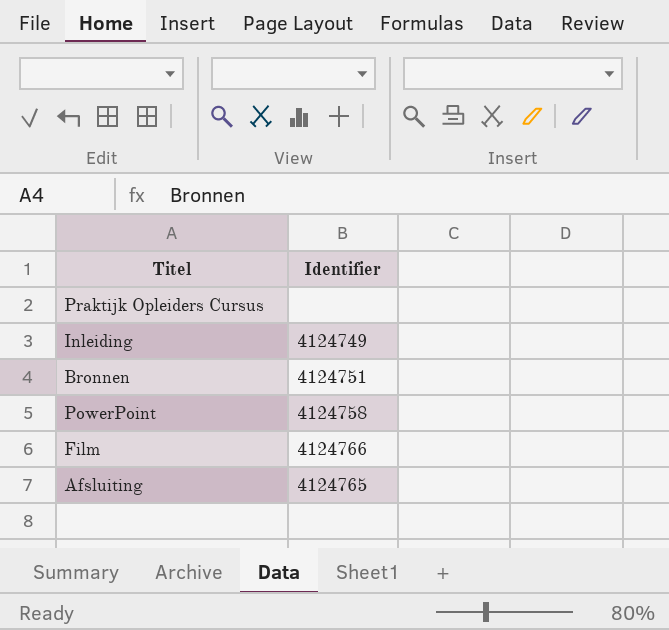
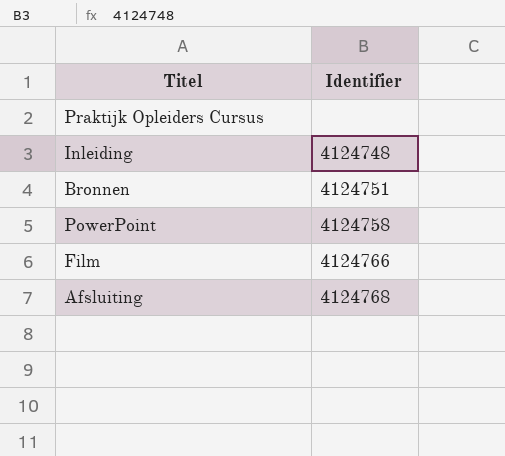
Inleiding | Identifier: 4124749 -> 4124748
Afsluiting | Identifier: 4124765 -> 4124768

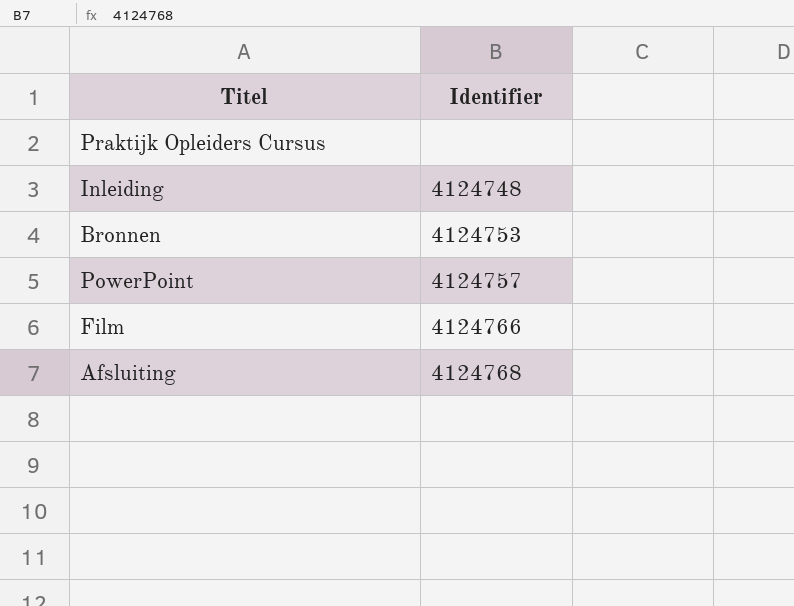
Bronnen | Identifier: 4124751 -> 4124753
PowerPoint | Identifier: 4124758 -> 4124757

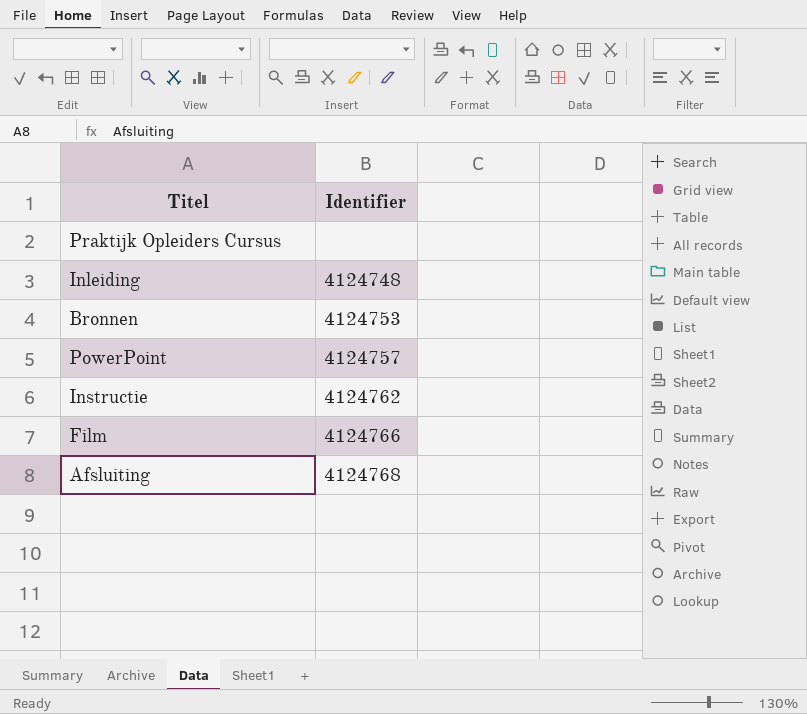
row Instructie: none -> 4124762

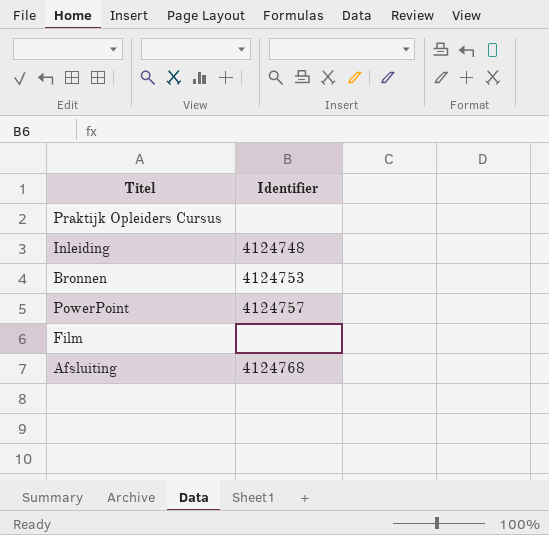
row Instructie: 4124762 -> none
Film | Identifier: 4124766 -> none

